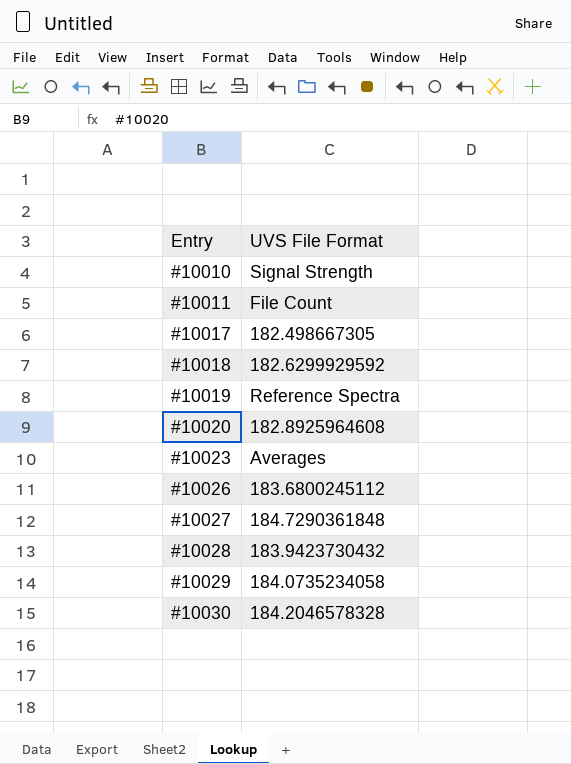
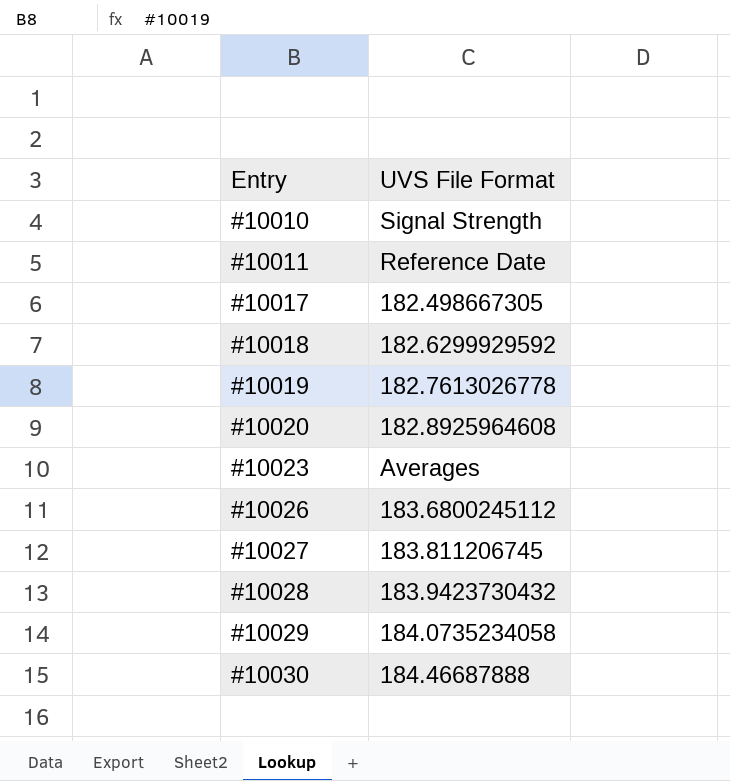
#10011 | UVS File Format: File Count -> Reference Date
#10019 | UVS File Format: Reference Spectra -> 182.7613026778
#10027 | UVS File Format: 184.7290361848 -> 183.811206745
#10030 | UVS File Format: 184.2046578328 -> 184.46687888

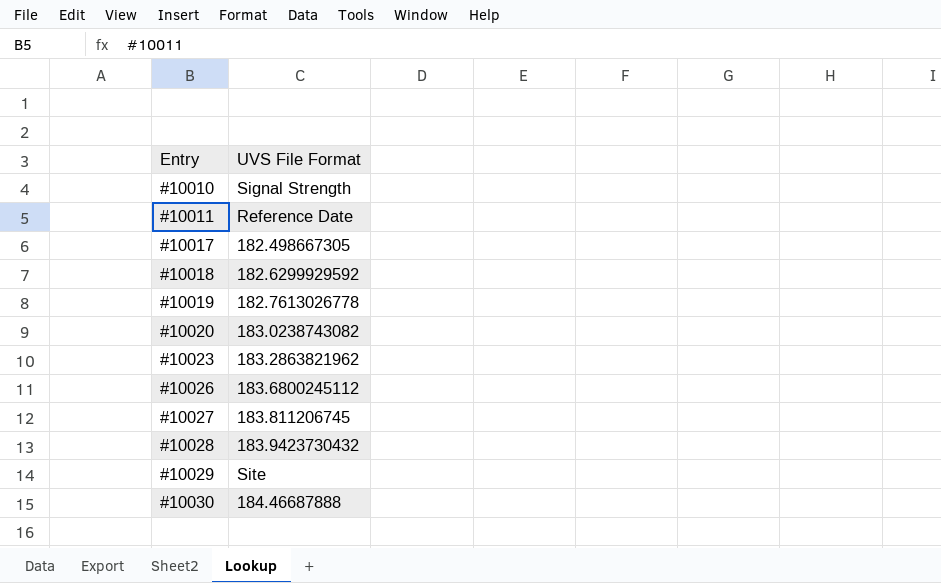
#10020 | UVS File Format: 182.8925964608 -> 183.0238743082
#10023 | UVS File Format: Averages -> 183.2863821962
#10029 | UVS File Format: 184.0735234058 -> Site

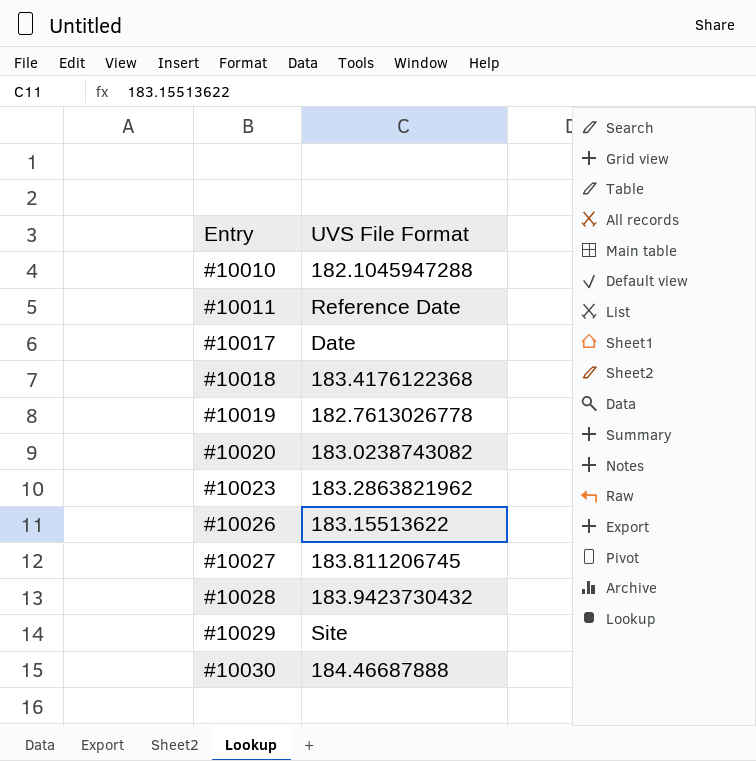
#10010 | UVS File Format: Signal Strength -> 182.1045947288
#10017 | UVS File Format: 182.498667305 -> Date
#10018 | UVS File Format: 182.6299929592 -> 183.4176122368
#10026 | UVS File Format: 183.6800245112 -> 183.15513622

